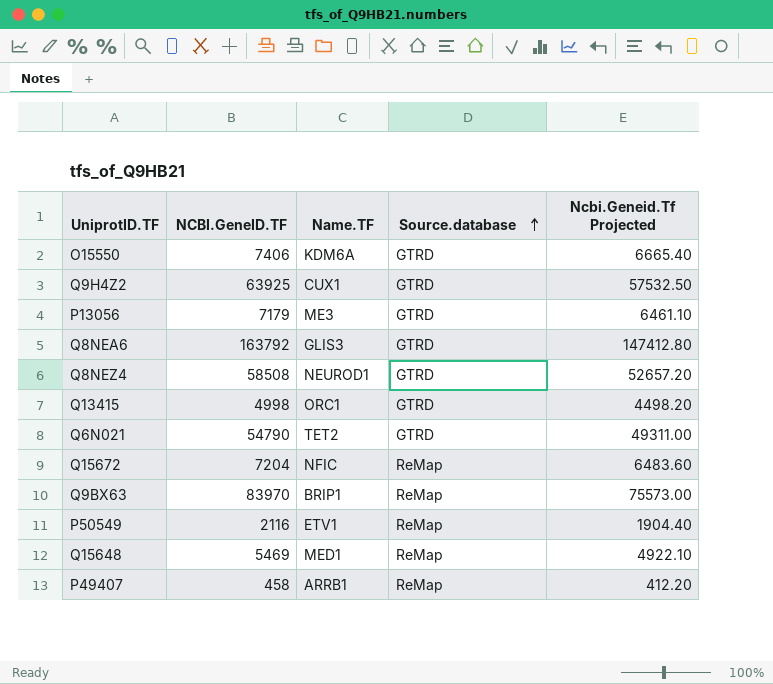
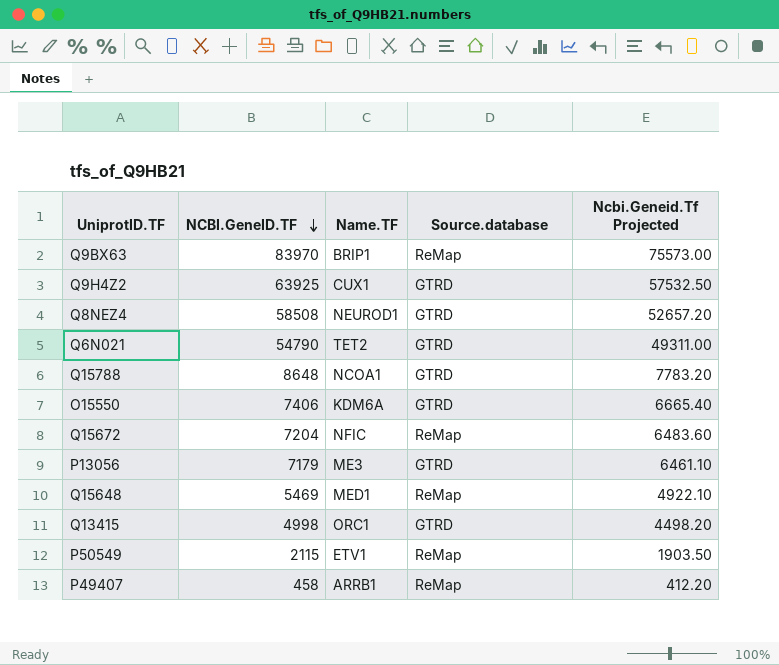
row order: Source.database ascending -> NCBI.GeneID.TF descending
row Q8NEA6: 163792 | GLIS3 | GTRD | 147412.80 -> none
row Q15788: none -> 8648 | NCOA1 | GTRD | 7783.20
P50549 | NCBI.GeneID.TF: 2116 -> 2115
P50549 | Ncbi.Geneid.Tf Projected: 1904.40 -> 1903.50

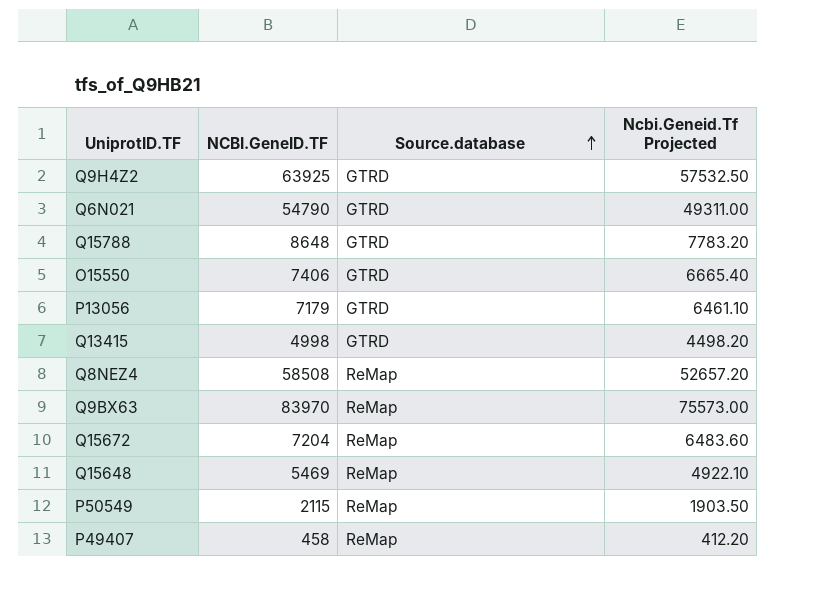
row order: NCBI.GeneID.TF descending -> Source.database ascending
column Name.TF | position: 3 -> none
Q8NEZ4 | Source.database: GTRD -> ReMap

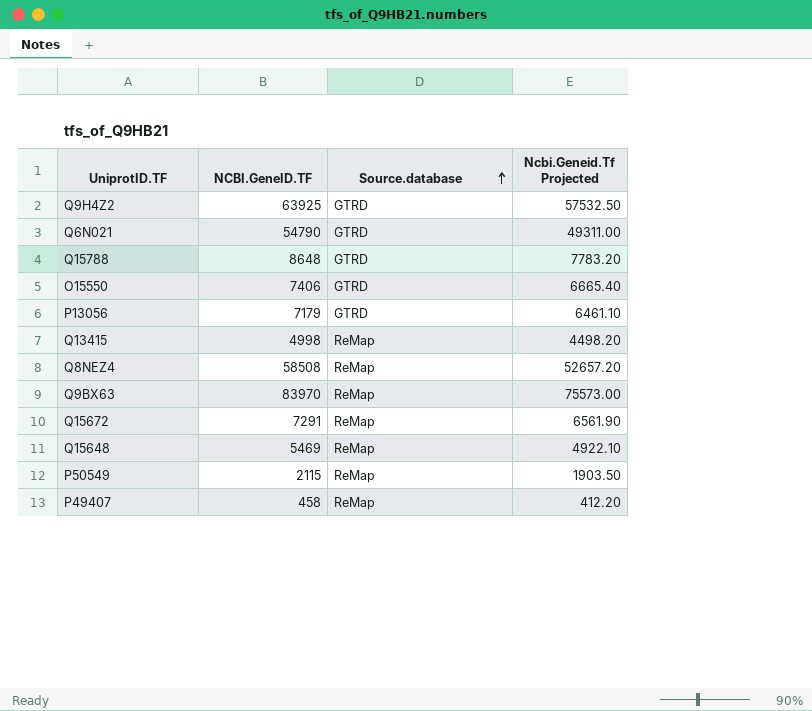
Q13415 | Source.database: GTRD -> ReMap
Q15672 | NCBI.GeneID.TF: 7204 -> 7291
Q15672 | Ncbi.Geneid.Tf Projected: 6483.60 -> 6561.90

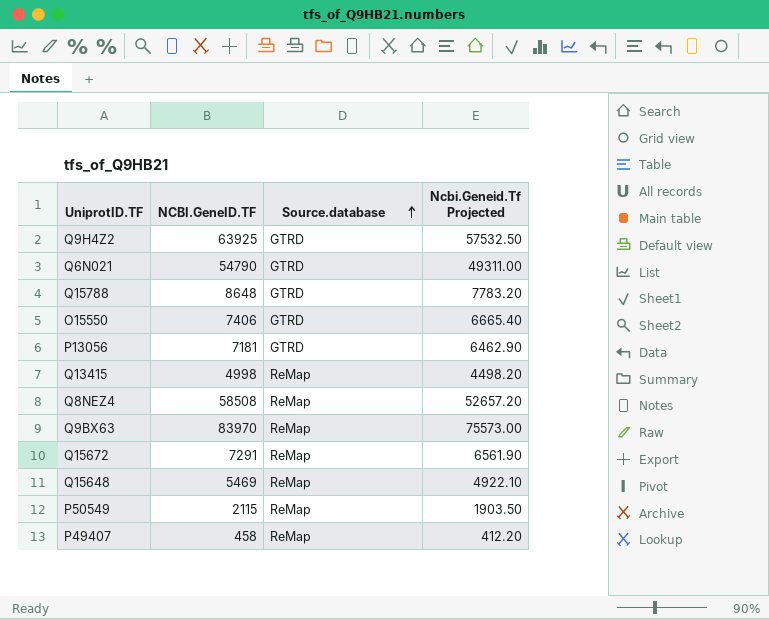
P13056 | NCBI.GeneID.TF: 7179 -> 7181
P13056 | Ncbi.Geneid.Tf Projected: 6461.10 -> 6462.90

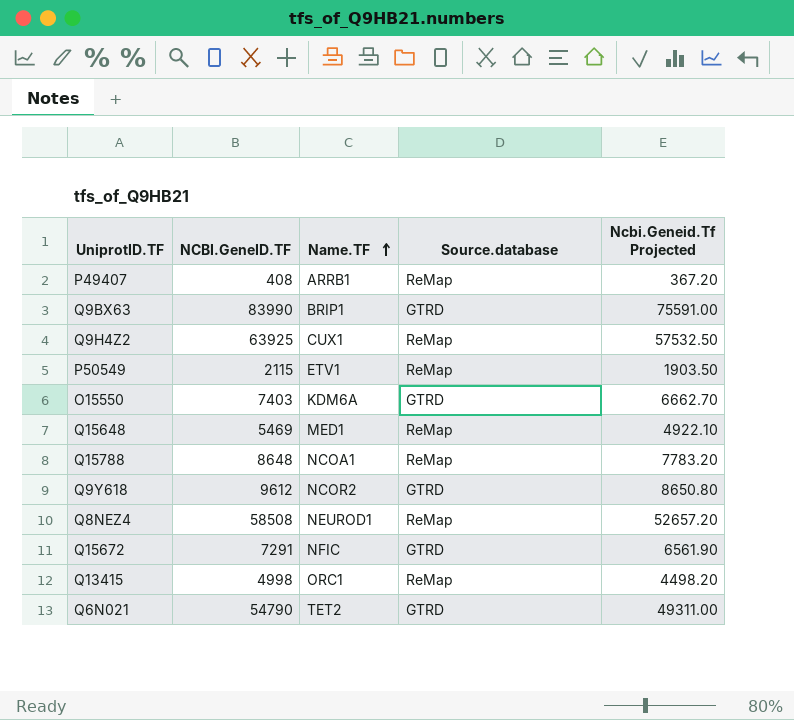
row order: Source.database ascending -> Name.TF ascending
column Name.TF | position: none -> 3
row P13056: 7181 | GTRD | 6462.90 -> none
P49407 | NCBI.GeneID.TF: 458 -> 408
P49407 | Ncbi.Geneid.Tf Projected: 412.20 -> 367.20
Q9BX63 | NCBI.GeneID.TF: 83970 -> 83990
Q9BX63 | Source.database: ReMap -> GTRD
Q9BX63 | Ncbi.Geneid.Tf Projected: 75573.00 -> 75591.00
Q9H4Z2 | Source.database: GTRD -> ReMap
O15550 | NCBI.GeneID.TF: 7406 -> 7403
O15550 | Ncbi.Geneid.Tf Projected: 6665.40 -> 6662.70
Q15788 | Source.database: GTRD -> ReMap
row Q9Y618: none -> 9612 | NCOR2 | GTRD | 8650.80
Q15672 | Source.database: ReMap -> GTRD

